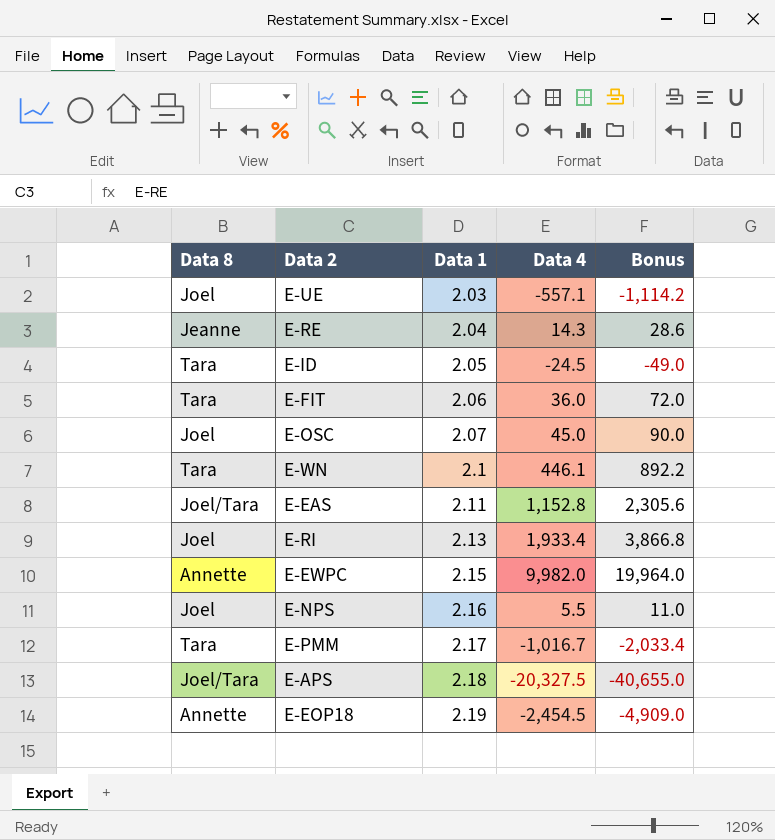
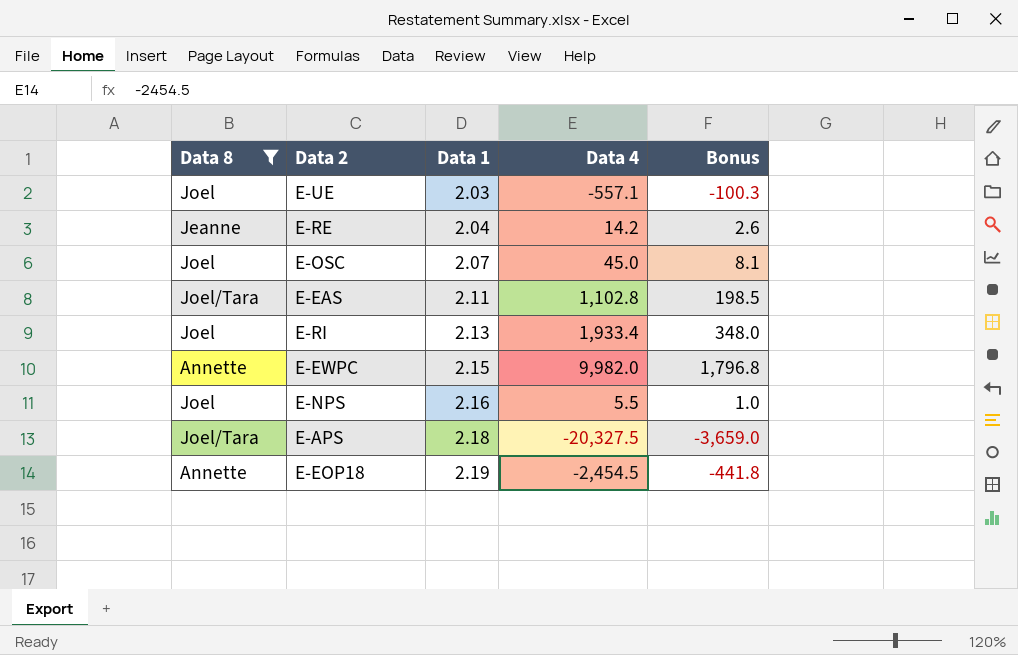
filter: none -> Data 8 != Tara
column Bonus | formula: [Data 4] * 2 -> [Data 4] * 0.18
E-RE | Data 4: 14.3 -> 14.2
E-EAS | Data 4: 1,152.8 -> 1,102.8

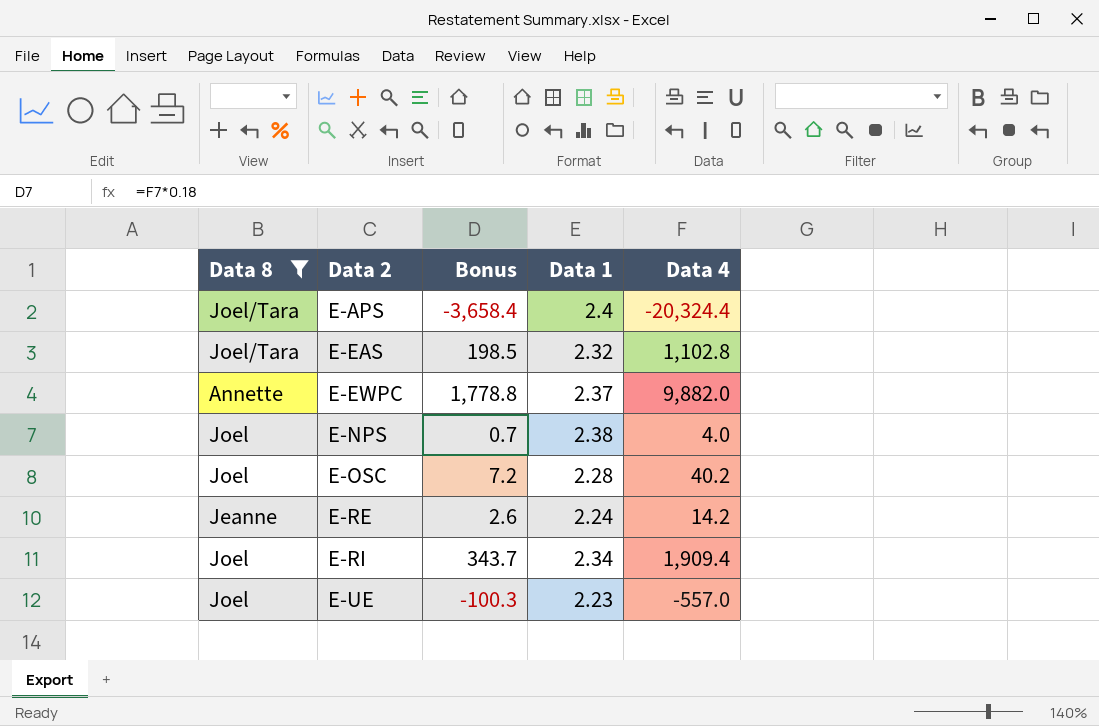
row order: Data 1 ascending -> Data 2 ascending
column Bonus | position: 5 -> 3
row E-EOP18: Annette | 2.19 | -2,454.5 | -441.8 -> none
E-APS | Bonus: -3,659.0 -> -3,658.4
E-APS | Data 1: 2.18 -> 2.4
E-APS | Data 4: -20,327.5 -> -20,324.4
E-EAS | Data 1: 2.11 -> 2.32
E-EWPC | Bonus: 1,796.8 -> 1,778.8
E-EWPC | Data 1: 2.15 -> 2.37
E-EWPC | Data 4: 9,982.0 -> 9,882.0
E-NPS | Bonus: 1.0 -> 0.7
E-NPS | Data 1: 2.16 -> 2.38
E-NPS | Data 4: 5.5 -> 4.0
E-OSC | Bonus: 8.1 -> 7.2
E-OSC | Data 1: 2.07 -> 2.28
E-OSC | Data 4: 45.0 -> 40.2
E-RE | Data 1: 2.04 -> 2.24
E-RI | Bonus: 348.0 -> 343.7
E-RI | Data 1: 2.13 -> 2.34
E-RI | Data 4: 1,933.4 -> 1,909.4
E-UE | Data 1: 2.03 -> 2.23
E-UE | Data 4: -557.1 -> -557.0

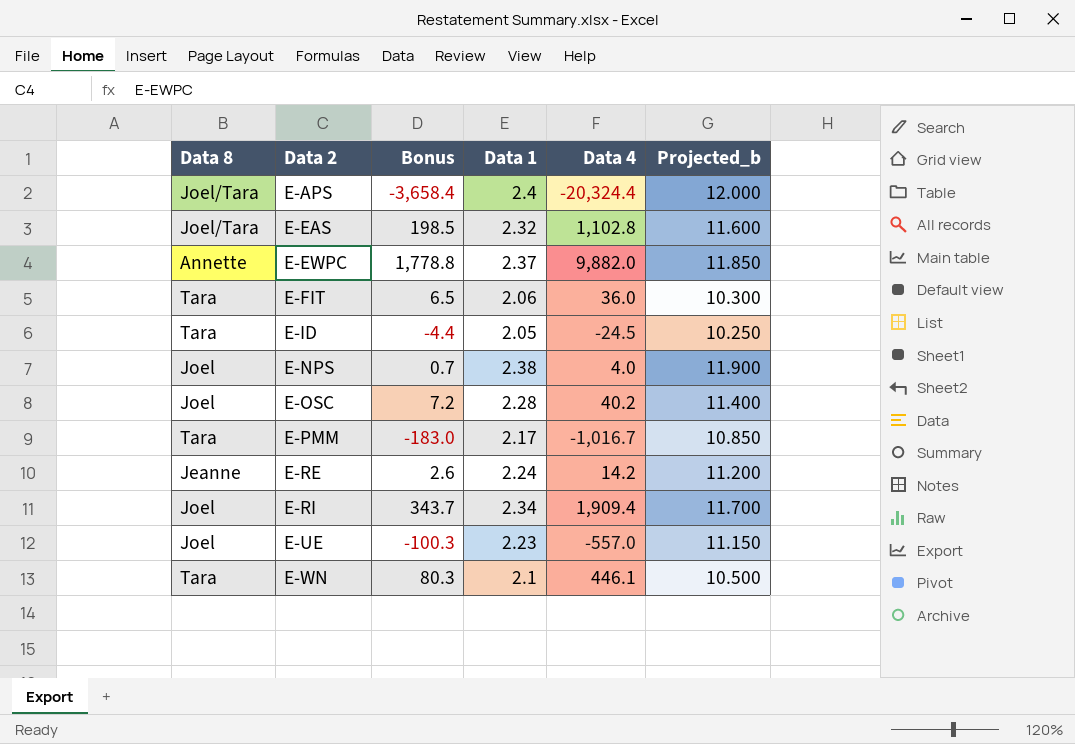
filter: Data 8 != Tara -> none
column Projected_b | formula: none -> [Data 1] * 5

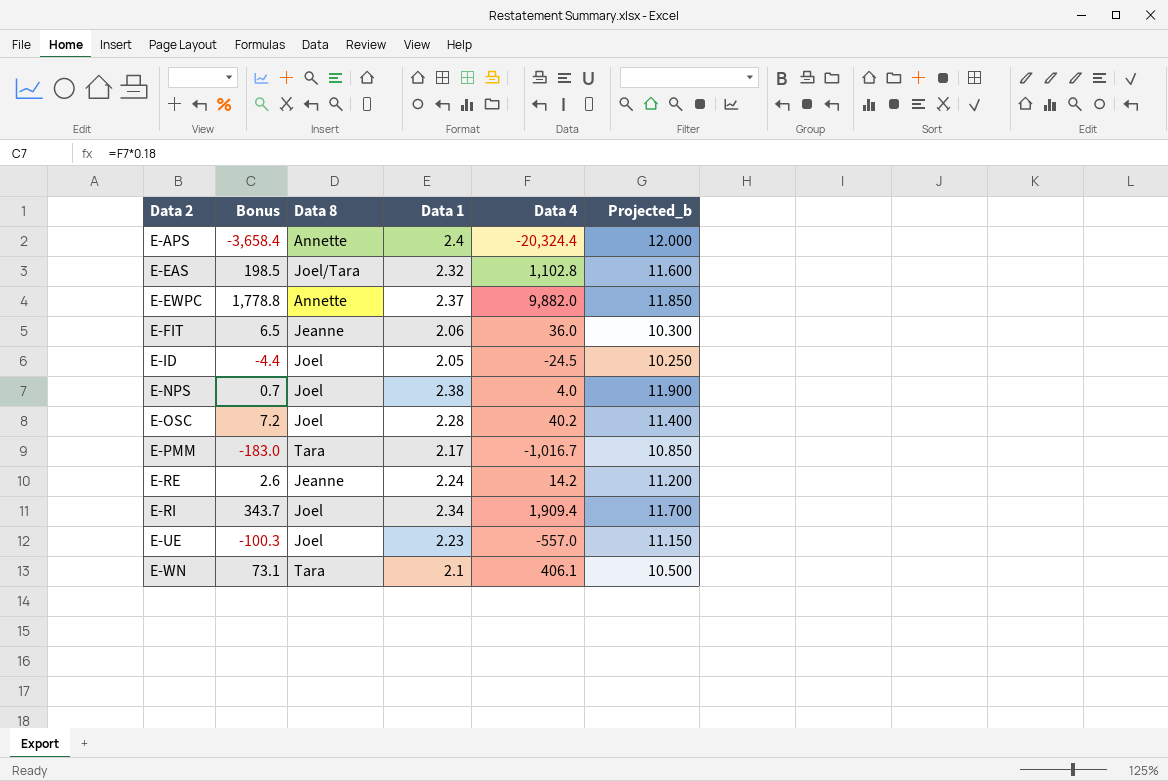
column Data 8 | position: 1 -> 3
E-APS | Data 8: Joel/Tara -> Annette
E-FIT | Data 8: Tara -> Jeanne
E-ID | Data 8: Tara -> Joel
E-WN | Bonus: 80.3 -> 73.1
E-WN | Data 4: 446.1 -> 406.1

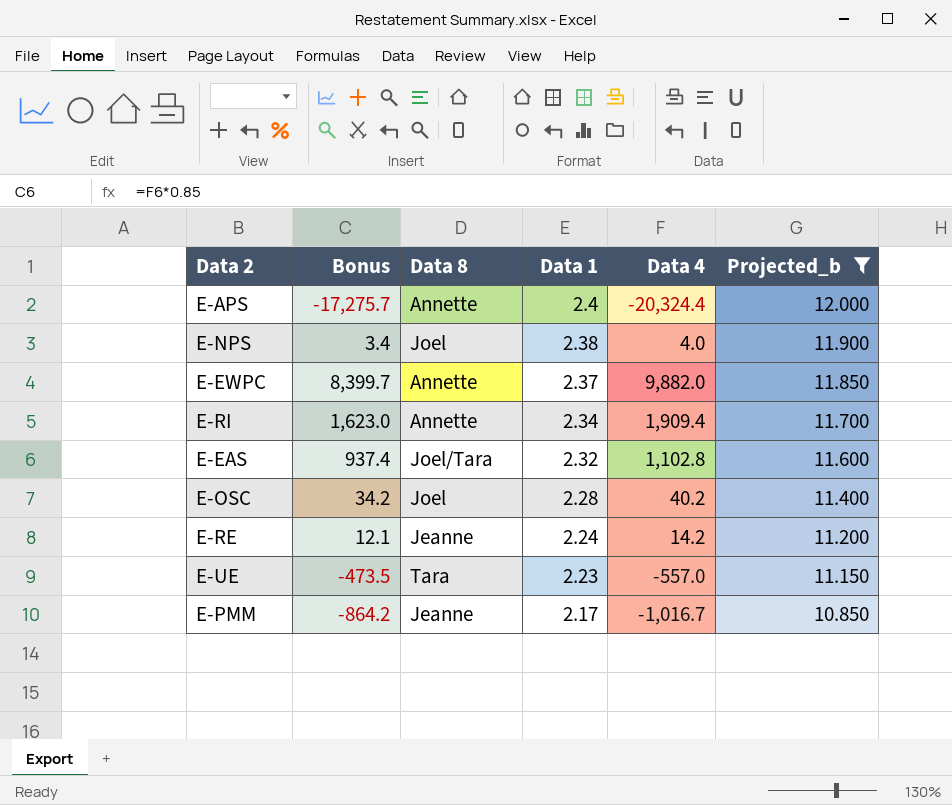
filter: none -> Projected_b >= 10.850
row order: Data 2 ascending -> Data 1 descending
column Bonus | formula: [Data 4] * 0.18 -> [Data 4] * 0.85
E-RI | Data 8: Joel -> Annette
E-UE | Data 8: Joel -> Tara
E-PMM | Data 8: Tara -> Jeanne

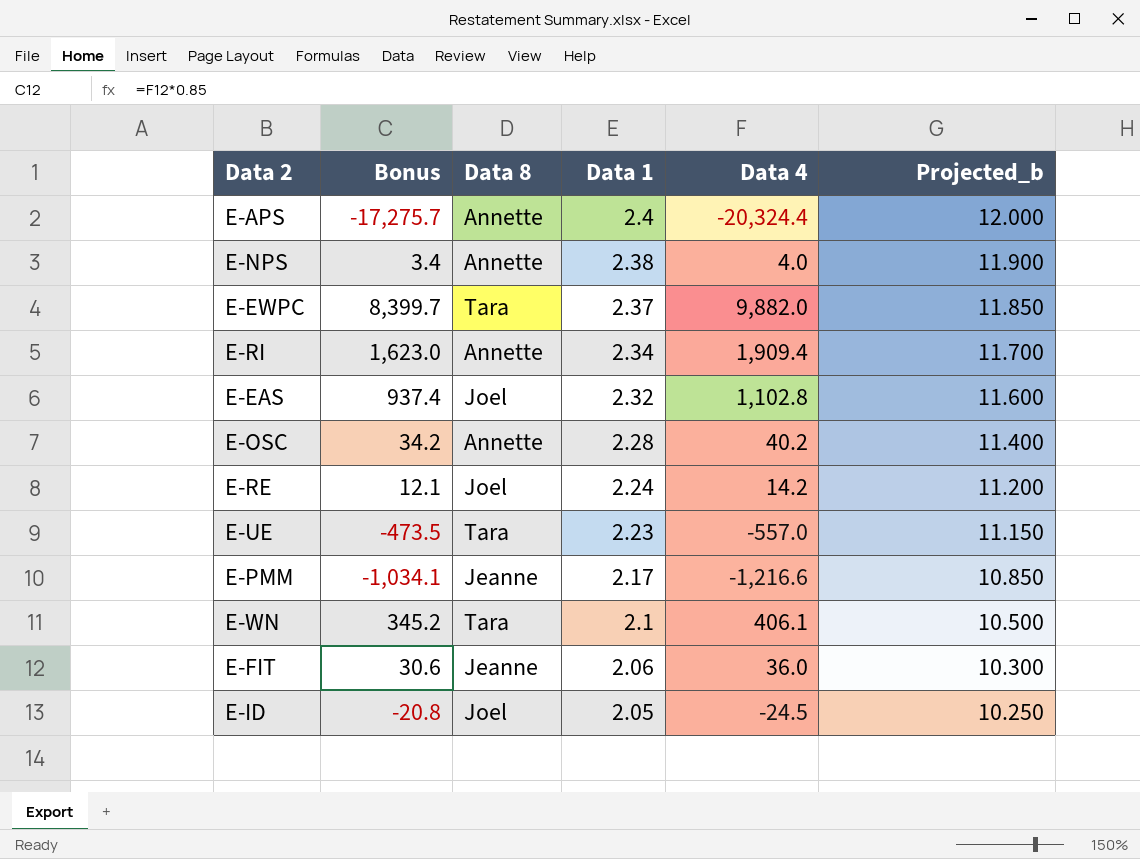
filter: Projected_b >= 10.850 -> none
E-NPS | Data 8: Joel -> Annette
E-EWPC | Data 8: Annette -> Tara
E-EAS | Data 8: Joel/Tara -> Joel
E-OSC | Data 8: Joel -> Annette
E-RE | Data 8: Jeanne -> Joel
E-PMM | Bonus: -864.2 -> -1,034.1
E-PMM | Data 4: -1,016.7 -> -1,216.6

